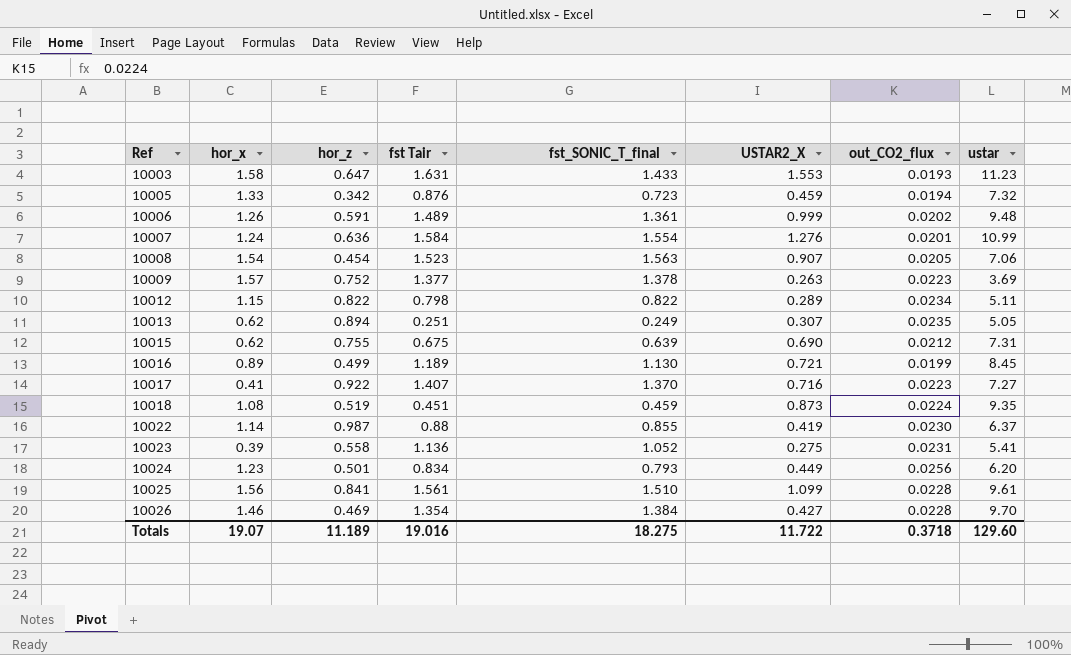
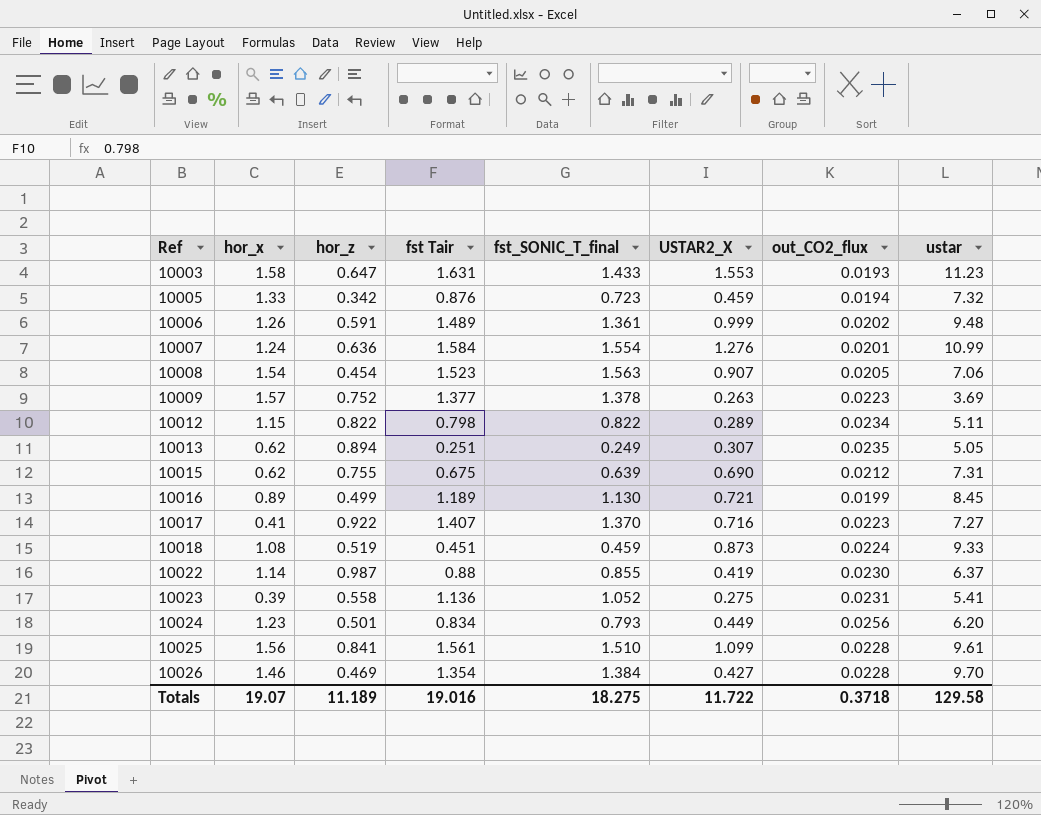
10018 | ustar: 9.35 -> 9.33
Totals | ustar: 129.60 -> 129.58

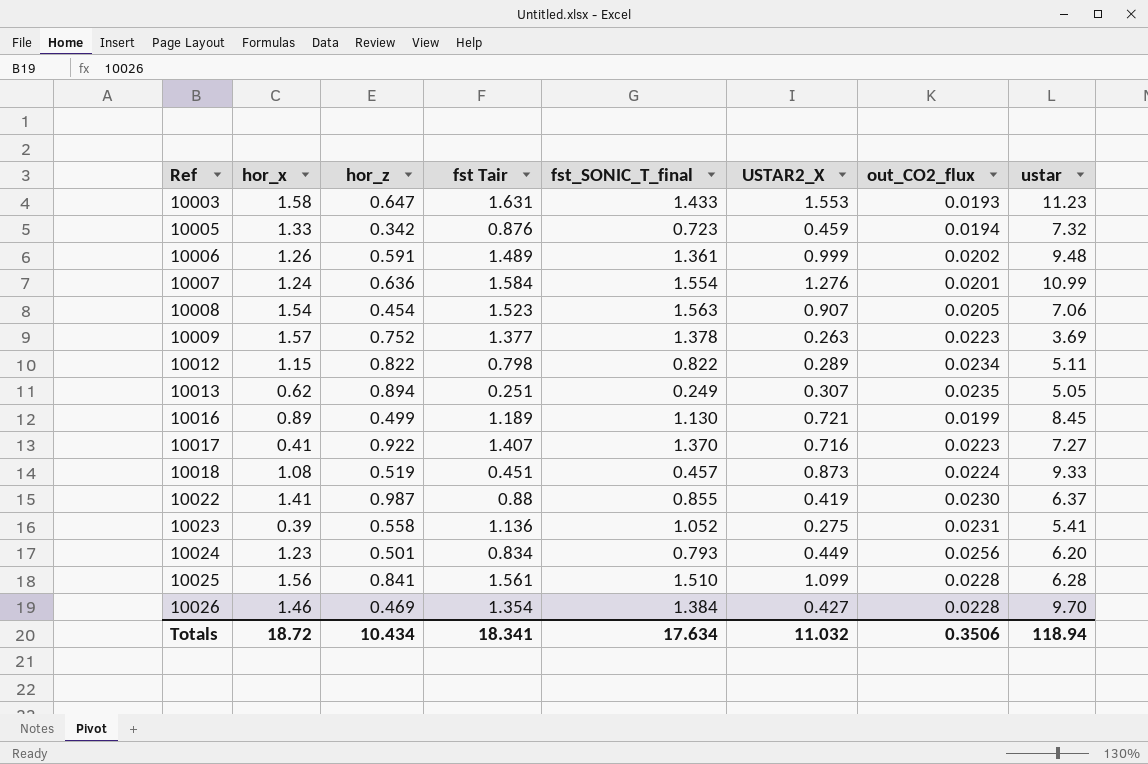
row 10015: 0.62 | 0.755 | 0.675 | 0.639 | 0.690 | 0.0212 | 7.31 -> none
10018 | fst_SONIC_T_final: 0.459 -> 0.457
10022 | hor_x: 1.14 -> 1.41
10025 | ustar: 9.61 -> 6.28
Totals | hor_x: 19.07 -> 18.72
Totals | hor_z: 11.189 -> 10.434
Totals | fst Tair: 19.016 -> 18.341
Totals | fst_SONIC_T_final: 18.275 -> 17.634
Totals | USTAR2_X: 11.722 -> 11.032
Totals | out_CO2_flux: 0.3718 -> 0.3506
Totals | ustar: 129.58 -> 118.94

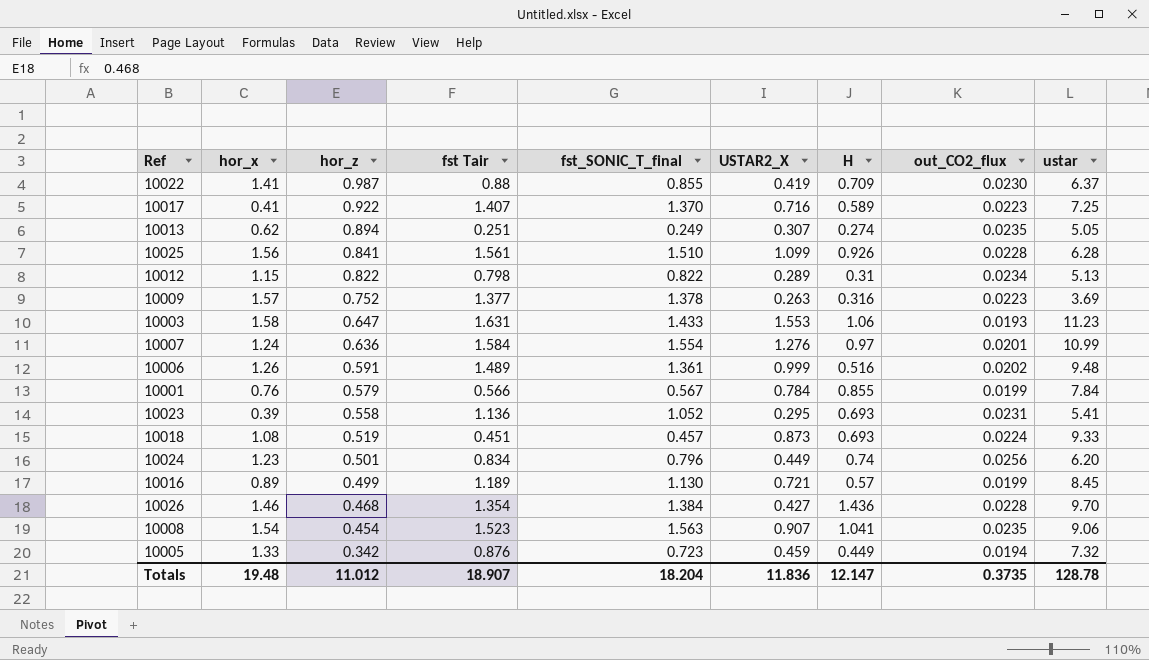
row order: Ref ascending -> hor_z descending
column H | position: none -> 7
10017 | ustar: 7.27 -> 7.25
10012 | ustar: 5.11 -> 5.13
row 10001: none -> 0.76 | 0.579 | 0.566 | 0.567 | 0.784 | 0.855 | 0.0199 | 7.84
10023 | USTAR2_X: 0.275 -> 0.295
10024 | fst_SONIC_T_final: 0.793 -> 0.796
10026 | hor_z: 0.469 -> 0.468
10008 | out_CO2_flux: 0.0205 -> 0.0235
10008 | ustar: 7.06 -> 9.06
Totals | hor_x: 18.72 -> 19.48
Totals | hor_z: 10.434 -> 11.012
Totals | fst Tair: 18.341 -> 18.907
Totals | fst_SONIC_T_final: 17.634 -> 18.204
Totals | USTAR2_X: 11.032 -> 11.836
Totals | out_CO2_flux: 0.3506 -> 0.3735
Totals | ustar: 118.94 -> 128.78

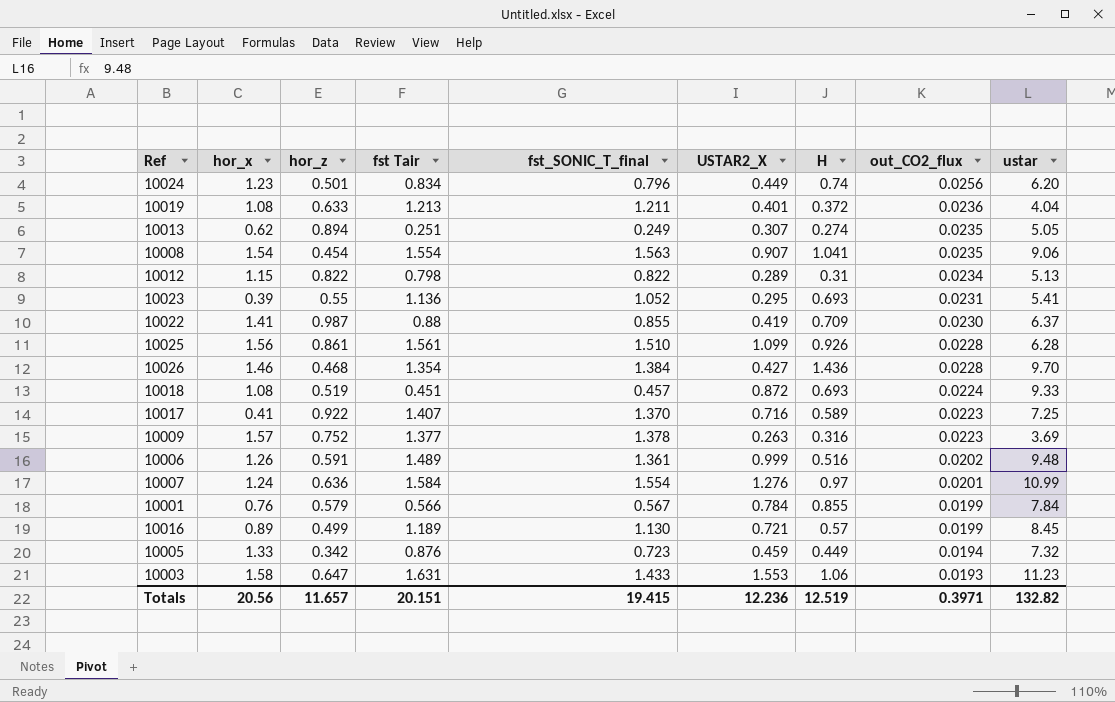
row order: hor_z descending -> out_CO2_flux descending
row 10019: none -> 1.08 | 0.633 | 1.213 | 1.211 | 0.401 | 0.372 | 0.0236 | 4.04
10008 | fst Tair: 1.523 -> 1.554
10023 | hor_z: 0.558 -> 0.55
10025 | hor_z: 0.841 -> 0.861
10018 | USTAR2_X: 0.873 -> 0.872
Totals | hor_x: 19.48 -> 20.56
Totals | hor_z: 11.012 -> 11.657
Totals | fst Tair: 18.907 -> 20.151
Totals | fst_SONIC_T_final: 18.204 -> 19.415
Totals | USTAR2_X: 11.836 -> 12.236
Totals | H: 12.147 -> 12.519
Totals | out_CO2_flux: 0.3735 -> 0.3971
Totals | ustar: 128.78 -> 132.82

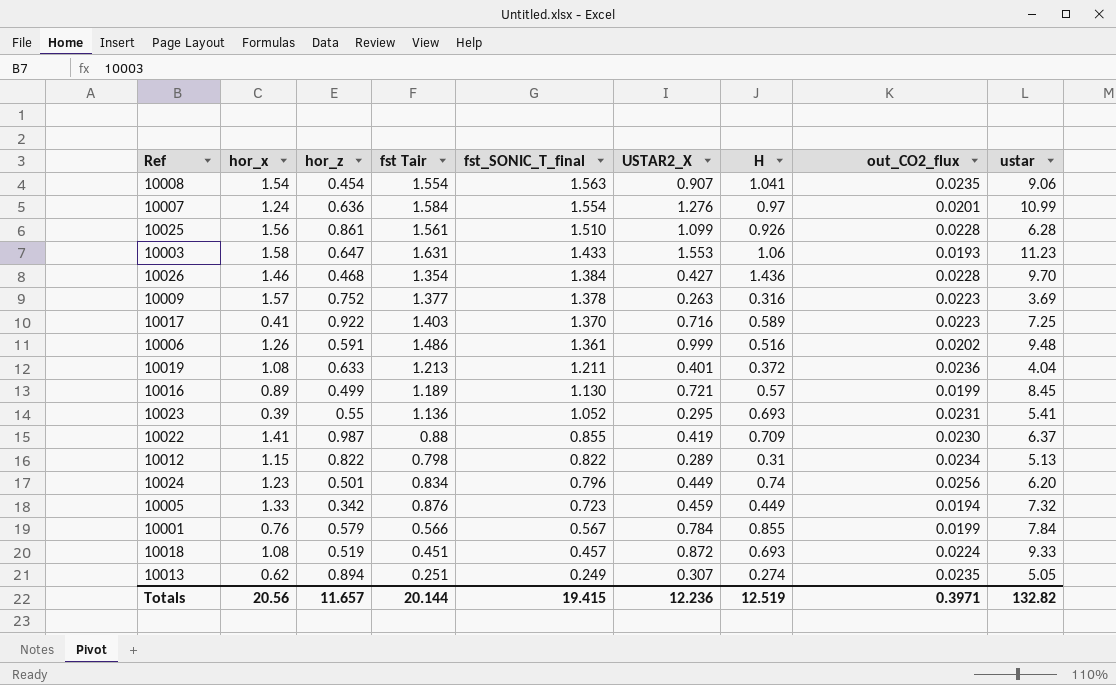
row order: out_CO2_flux descending -> fst_SONIC_T_final descending
10017 | fst Tair: 1.407 -> 1.403
10006 | fst Tair: 1.489 -> 1.486
Totals | fst Tair: 20.151 -> 20.144

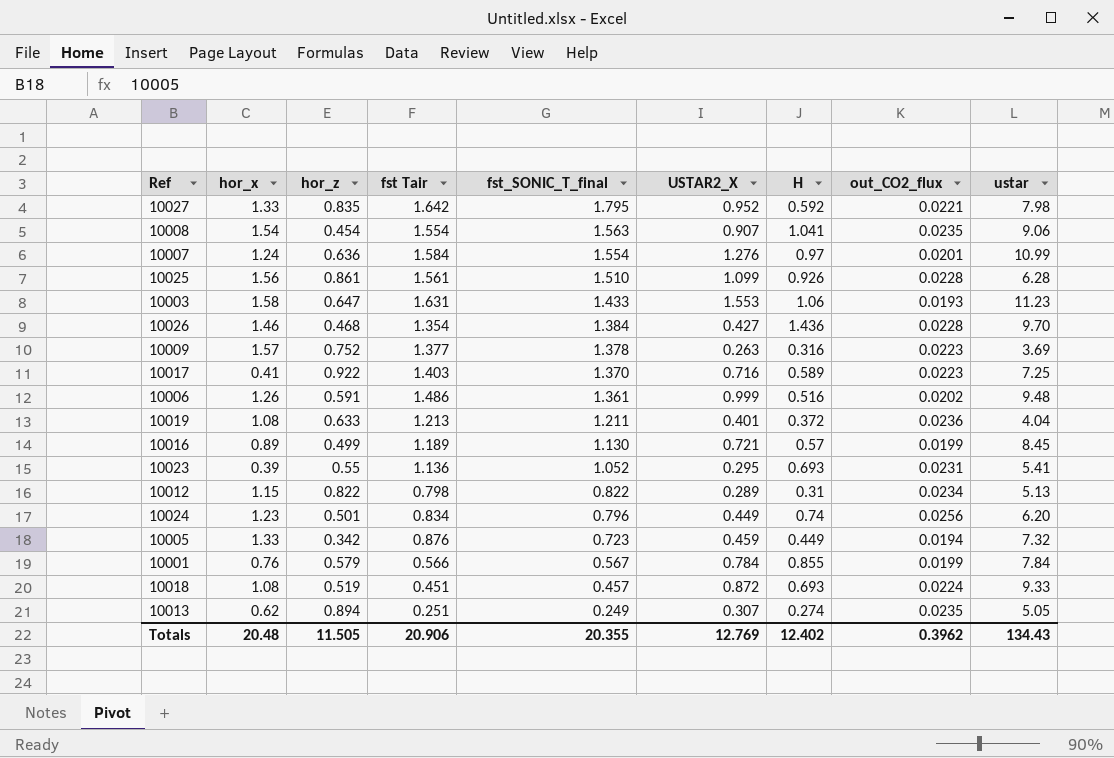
row 10022: 1.41 | 0.987 | 0.88 | 0.855 | 0.419 | 0.709 | 0.0230 | 6.37 -> none
row 10027: none -> 1.33 | 0.835 | 1.642 | 1.795 | 0.952 | 0.592 | 0.0221 | 7.98
Totals | hor_x: 20.56 -> 20.48
Totals | hor_z: 11.657 -> 11.505
Totals | fst Tair: 20.144 -> 20.906
Totals | fst_SONIC_T_final: 19.415 -> 20.355
Totals | USTAR2_X: 12.236 -> 12.769
Totals | H: 12.519 -> 12.402
Totals | out_CO2_flux: 0.3971 -> 0.3962
Totals | ustar: 132.82 -> 134.43

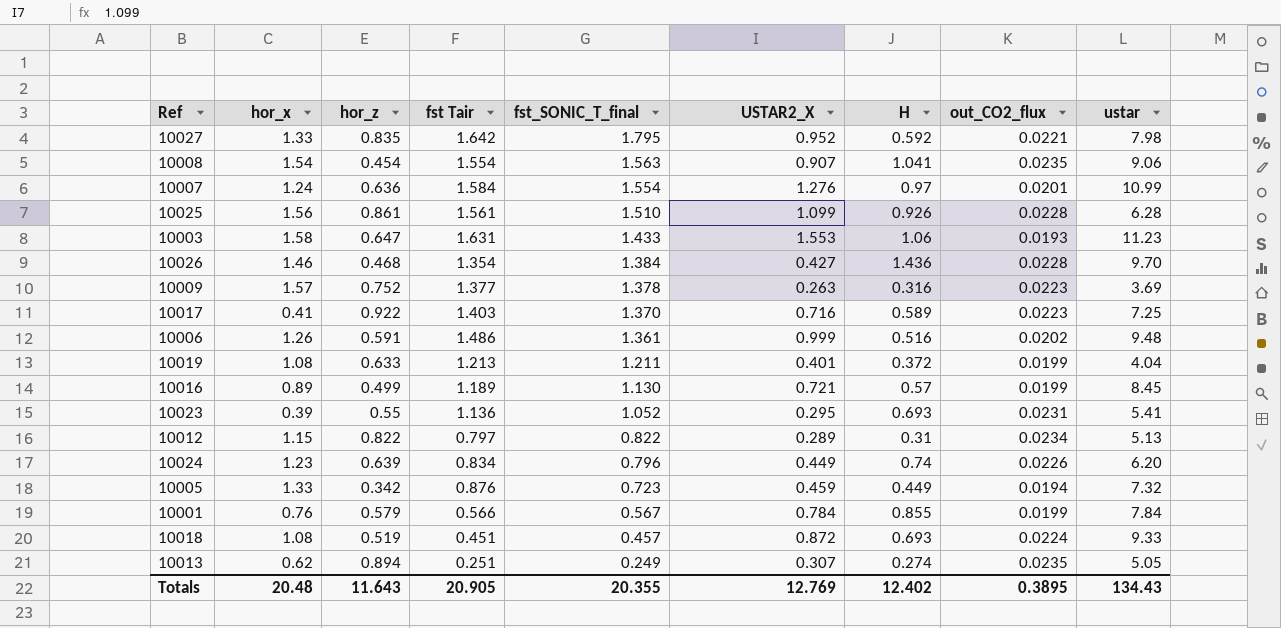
10019 | out_CO2_flux: 0.0236 -> 0.0199
10012 | fst Tair: 0.798 -> 0.797
10024 | hor_z: 0.501 -> 0.639
10024 | out_CO2_flux: 0.0256 -> 0.0226
Totals | hor_z: 11.505 -> 11.643
Totals | fst Tair: 20.906 -> 20.905
Totals | out_CO2_flux: 0.3962 -> 0.3895

